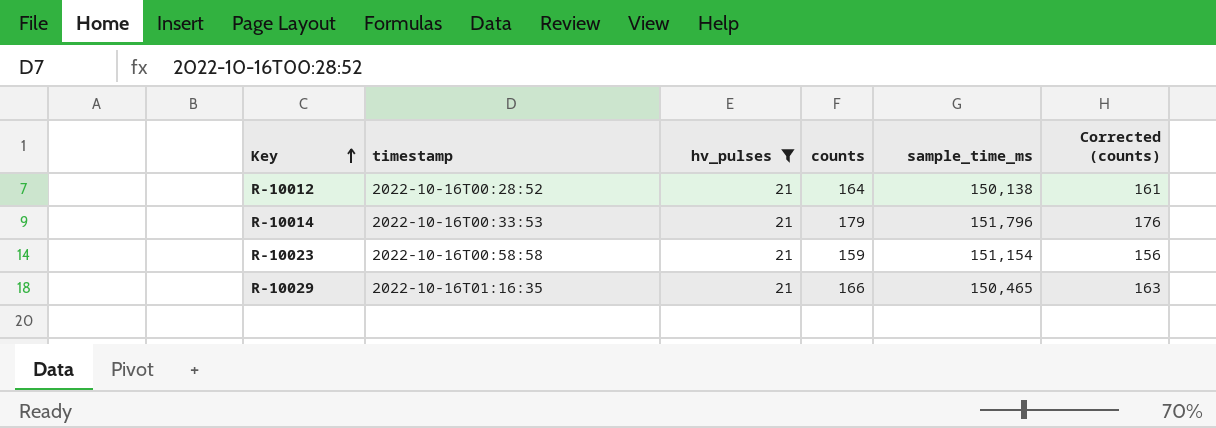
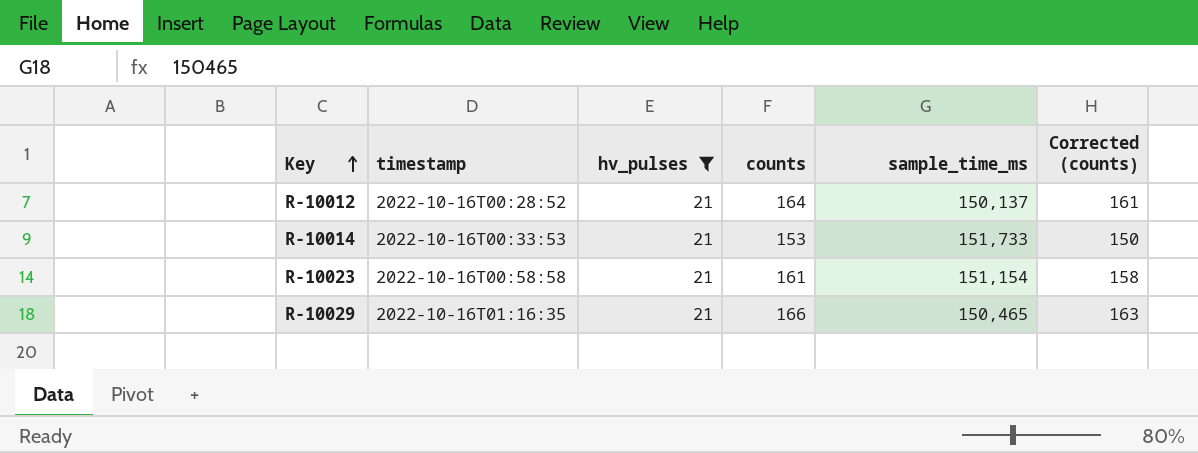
R-10012 | sample_time_ms: 150,138 -> 150,137
R-10014 | counts: 179 -> 153
R-10014 | sample_time_ms: 151,796 -> 151,733
R-10014 | Corrected (counts): 176 -> 150
R-10023 | counts: 159 -> 161
R-10023 | Corrected (counts): 156 -> 158

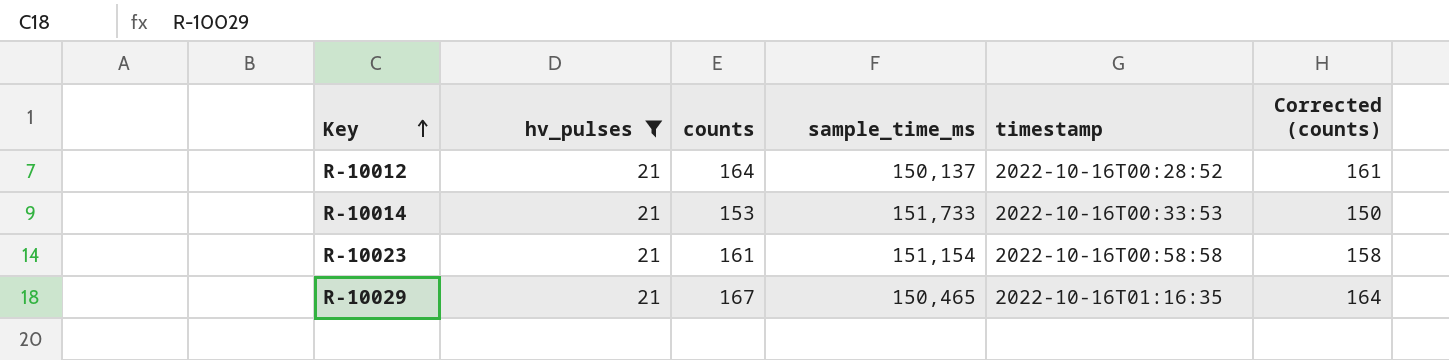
column timestamp | position: 2 -> 5
R-10029 | counts: 166 -> 167
R-10029 | Corrected (counts): 163 -> 164

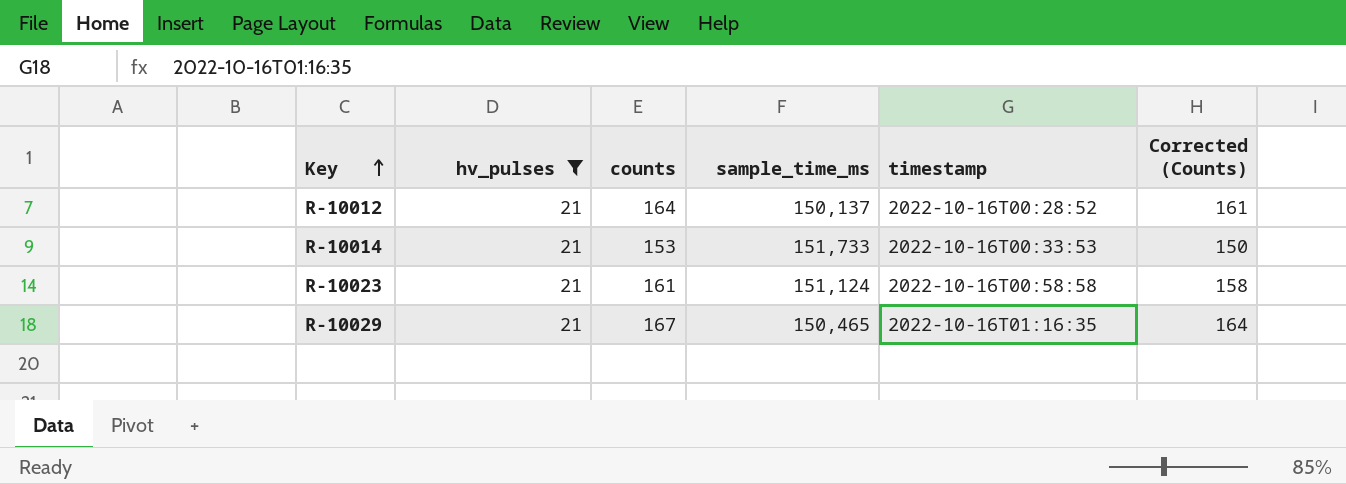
column name: Corrected (counts) -> Corrected (Counts)
R-10023 | sample_time_ms: 151,154 -> 151,124

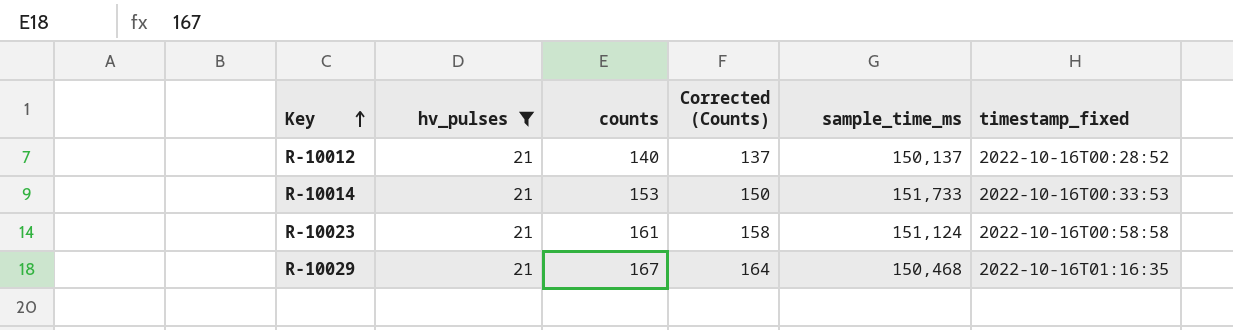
column Corrected (Counts) | position: 6 -> 4
column name: timestamp -> timestamp_fixed
R-10012 | counts: 164 -> 140
R-10012 | Corrected (Counts): 161 -> 137
R-10029 | sample_time_ms: 150,465 -> 150,468

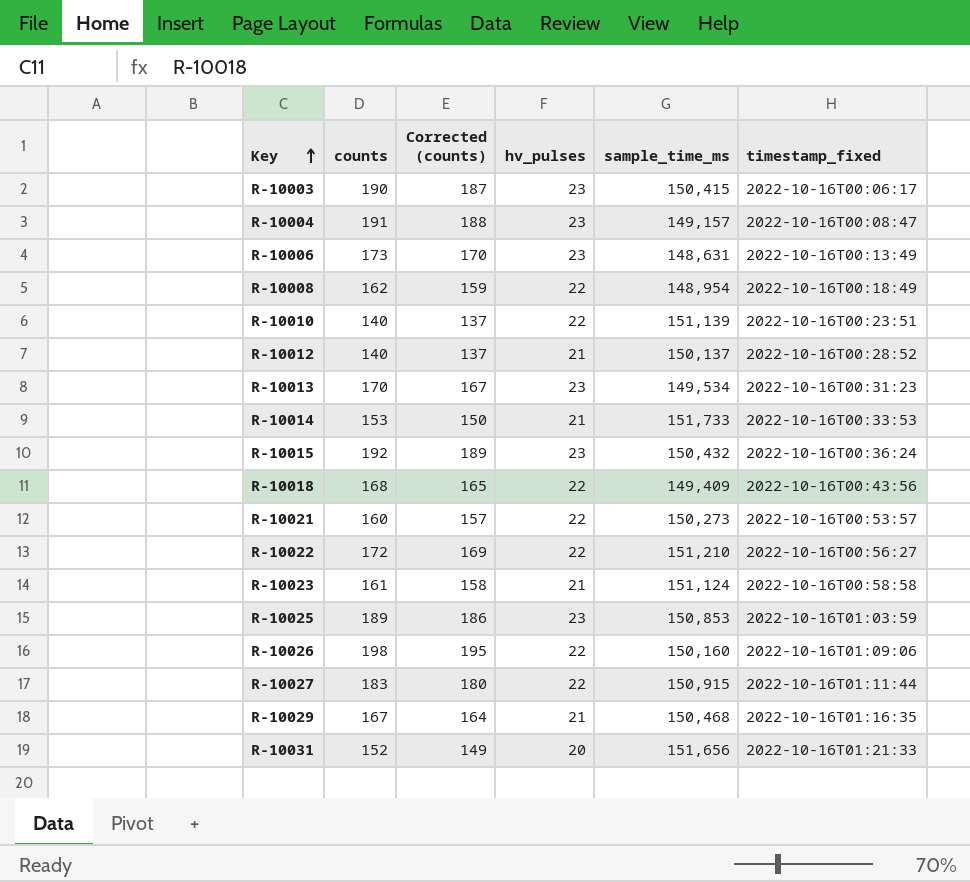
filter: hv_pulses = 21 -> none
column name: Corrected (Counts) -> Corrected (counts)
column hv_pulses | position: 2 -> 4

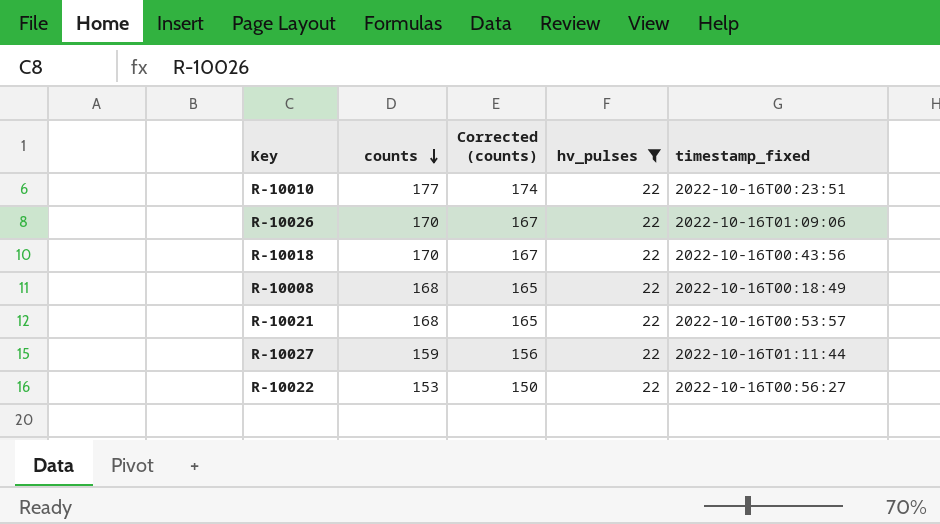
filter: none -> hv_pulses = 22
row order: Key ascending -> counts descending
column sample_time_ms | position: 5 -> none
R-10010 | counts: 140 -> 177
R-10010 | Corrected (counts): 137 -> 174
R-10026 | counts: 198 -> 170
R-10026 | Corrected (counts): 195 -> 167
R-10018 | counts: 168 -> 170
R-10018 | Corrected (counts): 165 -> 167
R-10008 | counts: 162 -> 168
R-10008 | Corrected (counts): 159 -> 165
R-10021 | counts: 160 -> 168
R-10021 | Corrected (counts): 157 -> 165
R-10027 | counts: 183 -> 159
R-10027 | Corrected (counts): 180 -> 156
R-10022 | counts: 172 -> 153
R-10022 | Corrected (counts): 169 -> 150

